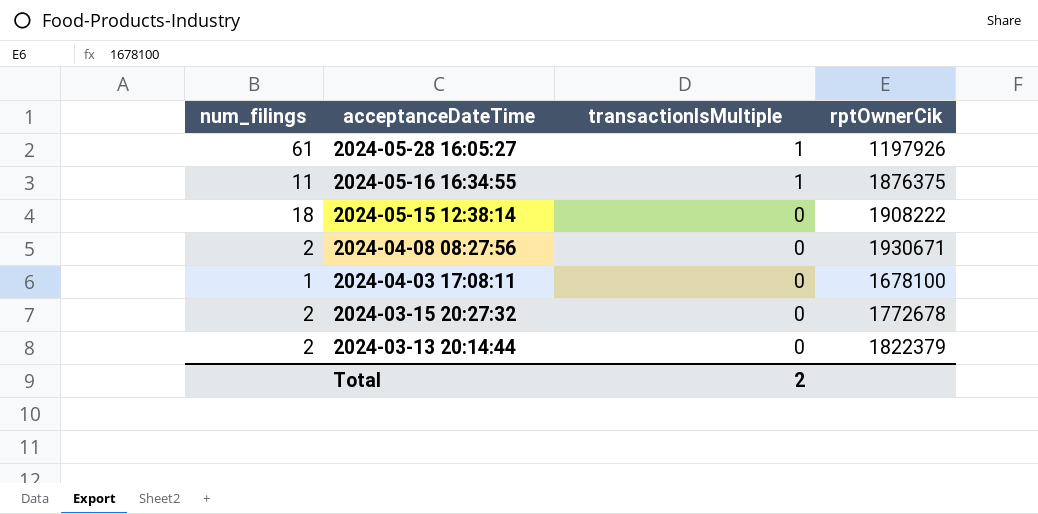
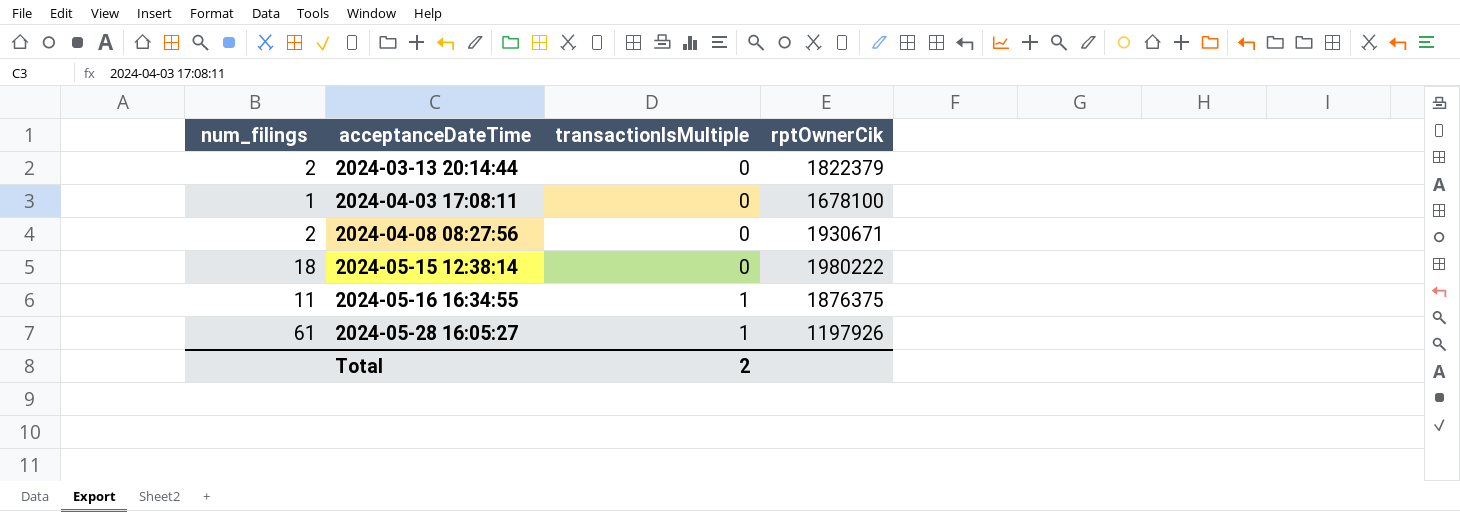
row order: acceptanceDateTime descending -> acceptanceDateTime ascending
row 2024-03-15 20:27:32: 2 | 0 | 1772678 -> none
2024-05-15 12:38:14 | rptOwnerCik: 1908222 -> 1980222

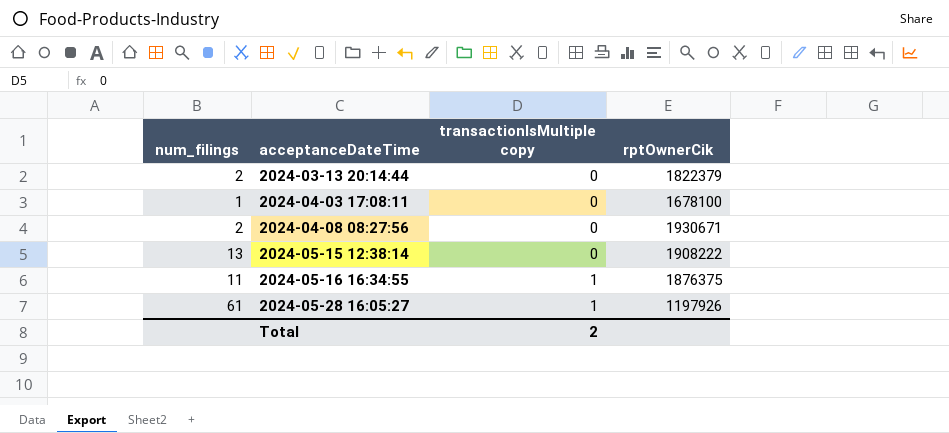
column name: transactionIsMultiple -> transactionIsMultiple copy
2024-05-15 12:38:14 | num_filings: 18 -> 13
2024-05-15 12:38:14 | rptOwnerCik: 1980222 -> 1908222

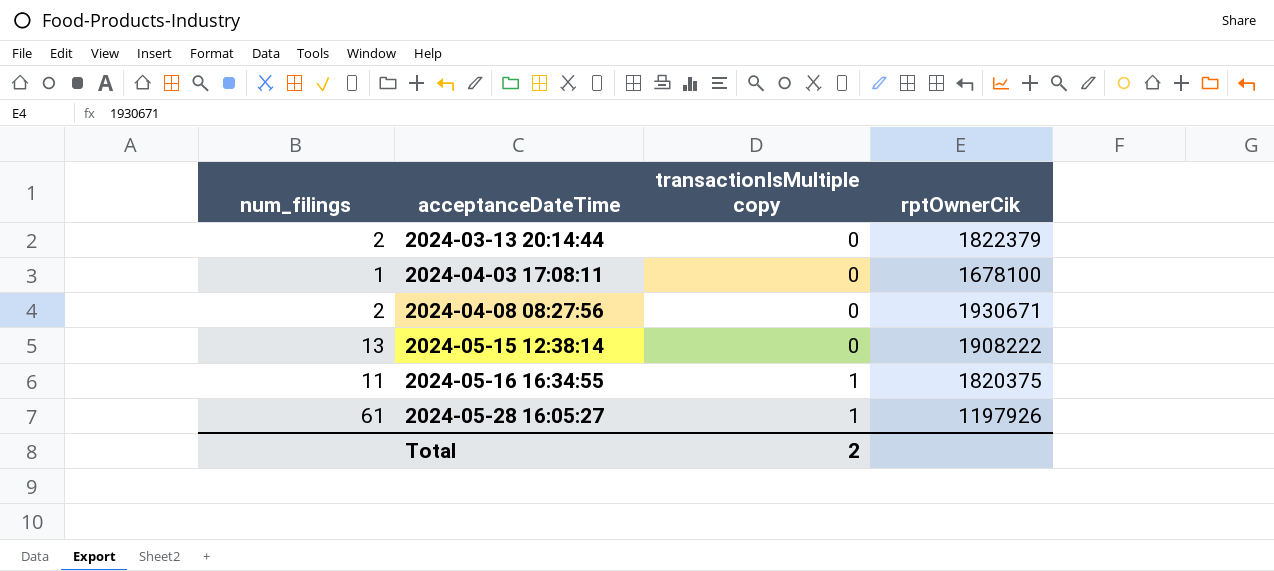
2024-05-16 16:34:55 | rptOwnerCik: 1876375 -> 1820375

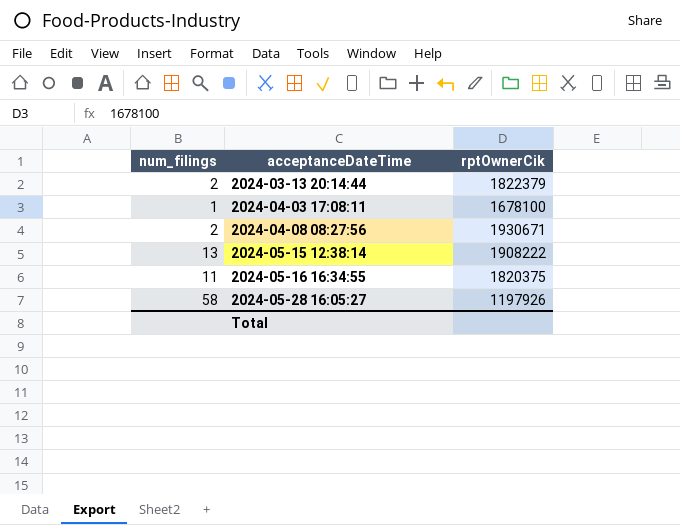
column transactionIsMultiple copy | position: 3 -> none
2024-05-28 16:05:27 | num_filings: 61 -> 58

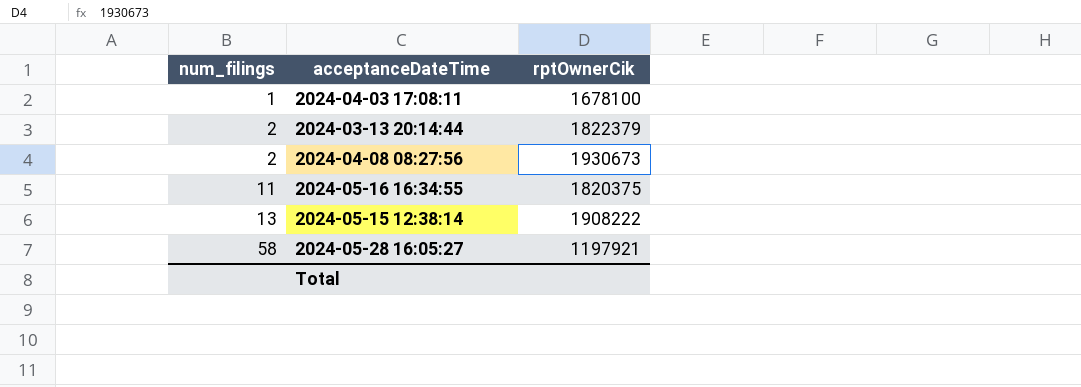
row order: acceptanceDateTime ascending -> num_filings ascending
2024-04-08 08:27:56 | rptOwnerCik: 1930671 -> 1930673
2024-05-28 16:05:27 | rptOwnerCik: 1197926 -> 1197921

